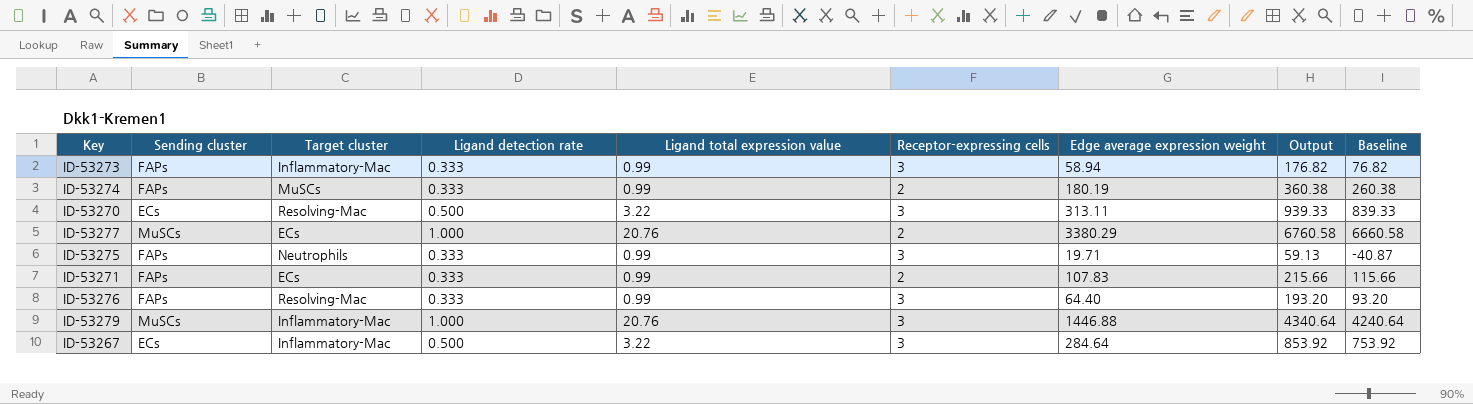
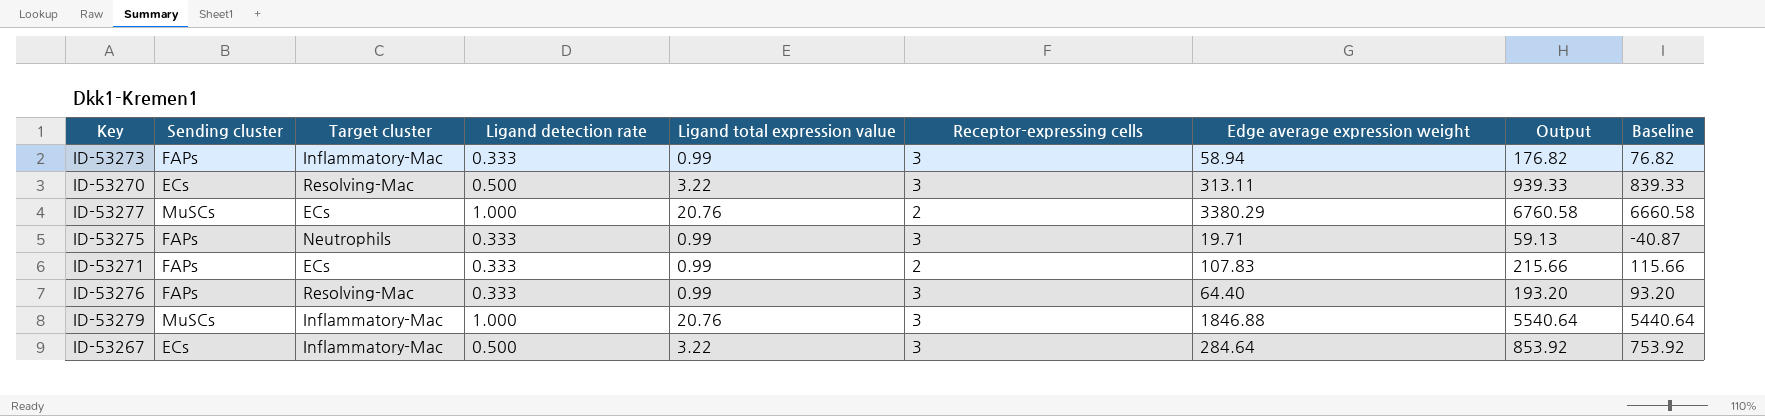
row ID-53274: FAPs | MuSCs | 0.333 | 0.99 | 2 | 180.19 | 360.38 | 260.38 -> none
ID-53279 | Edge average expression weight: 1446.88 -> 1846.88
ID-53279 | Output: 4340.64 -> 5540.64
ID-53279 | Baseline: 4240.64 -> 5440.64

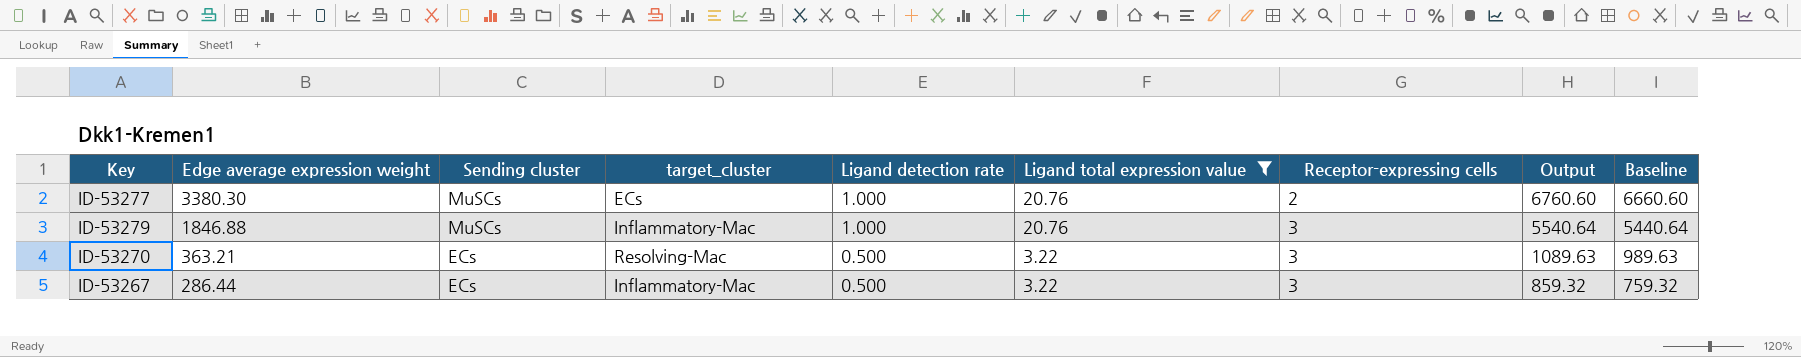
filter: none -> Ligand total expression value != 0.99
row order: none -> Edge average expression weight descending
column Edge average expression weight | position: 7 -> 2
column name: Target cluster -> target_cluster
ID-53277 | Edge average expression weight: 3380.29 -> 3380.30
ID-53277 | Output: 6760.58 -> 6760.60
ID-53277 | Baseline: 6660.58 -> 6660.60
ID-53270 | Edge average expression weight: 313.11 -> 363.21
ID-53270 | Output: 939.33 -> 1089.63
ID-53270 | Baseline: 839.33 -> 989.63
ID-53267 | Edge average expression weight: 284.64 -> 286.44
ID-53267 | Output: 853.92 -> 859.32
ID-53267 | Baseline: 753.92 -> 759.32

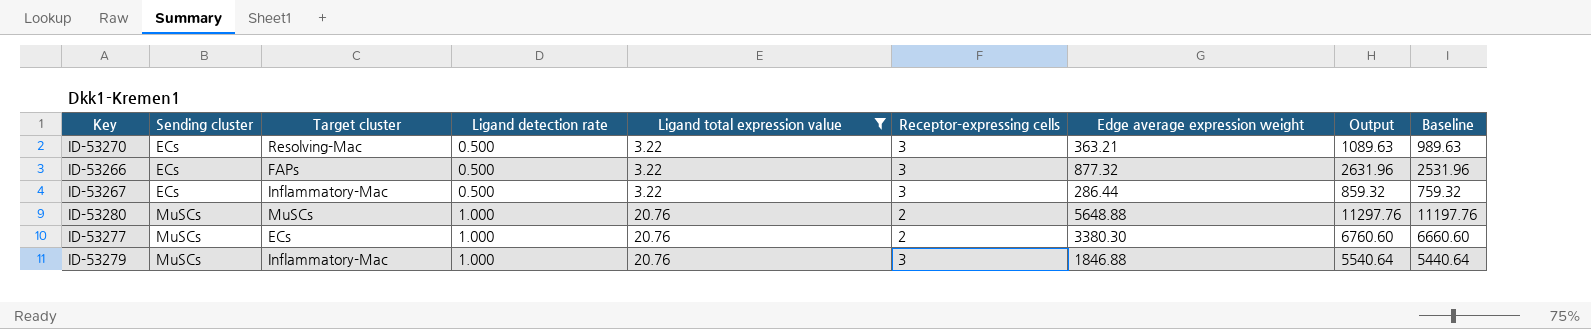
row order: Edge average expression weight descending -> Sending cluster ascending
column name: target_cluster -> Target cluster
column Edge average expression weight | position: 2 -> 7
row ID-53266: none -> ECs | FAPs | 0.500 | 3.22 | 3 | 877.32 | 2631.96 | 2531.96
row ID-53280: none -> MuSCs | MuSCs | 1.000 | 20.76 | 2 | 5648.88 | 11297.76 | 11197.76

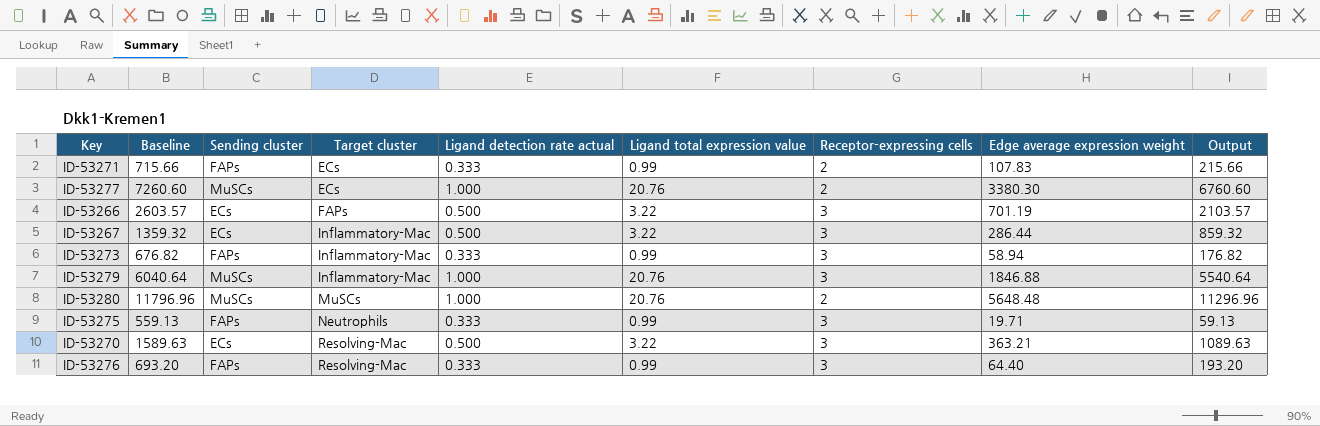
filter: Ligand total expression value != 0.99 -> none
row order: Sending cluster ascending -> Target cluster ascending
column Baseline | formula: [Output] - 100 -> [Output] + 500
column Baseline | position: 9 -> 2
column name: Ligand detection rate -> Ligand detection rate actual
ID-53266 | Edge average expression weight: 877.32 -> 701.19
ID-53266 | Output: 2631.96 -> 2103.57
ID-53280 | Edge average expression weight: 5648.88 -> 5648.48
ID-53280 | Output: 11297.76 -> 11296.96

